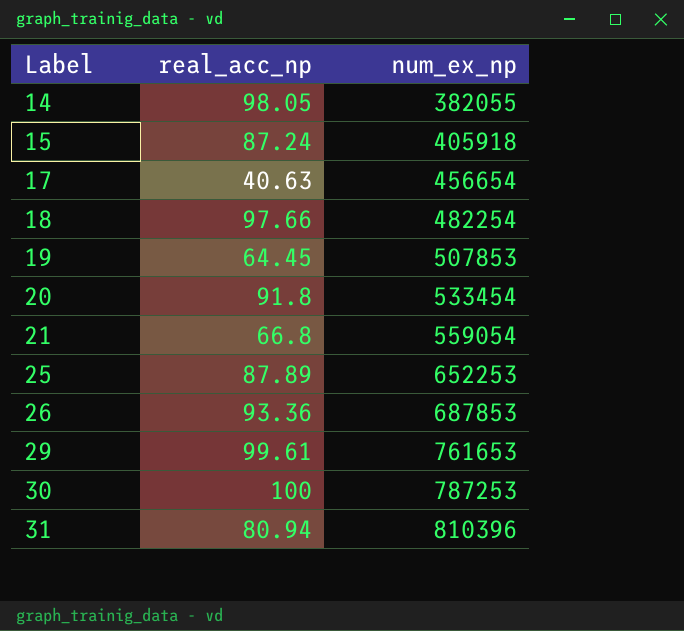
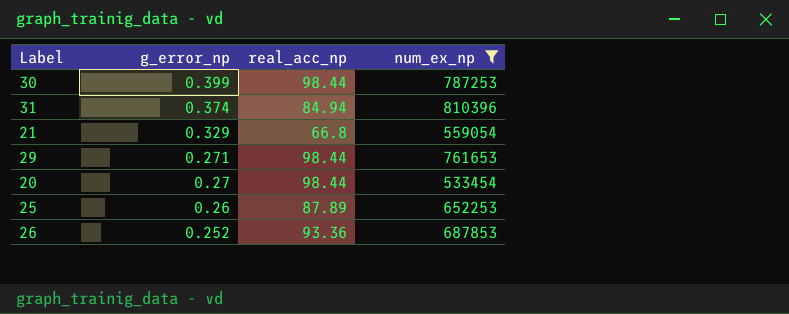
filter: none -> num_ex_np >= 533454
row order: Label ascending -> g_error_np descending
column g_error_np | position: none -> 2
30 | real_acc_np: 100 -> 98.44
31 | real_acc_np: 80.94 -> 84.94
29 | real_acc_np: 99.61 -> 98.44
20 | real_acc_np: 91.8 -> 98.44

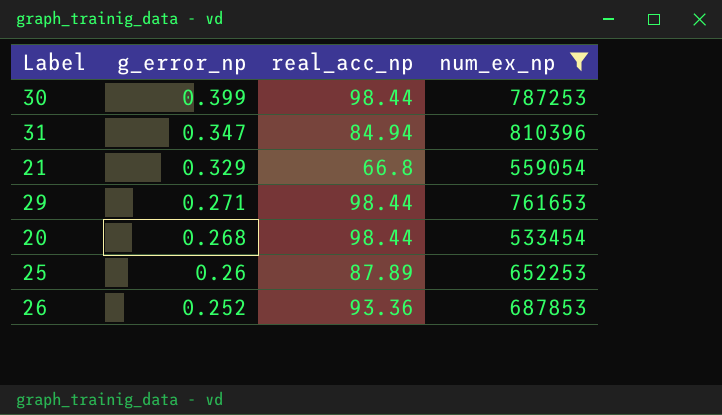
31 | g_error_np: 0.374 -> 0.347
20 | g_error_np: 0.27 -> 0.268

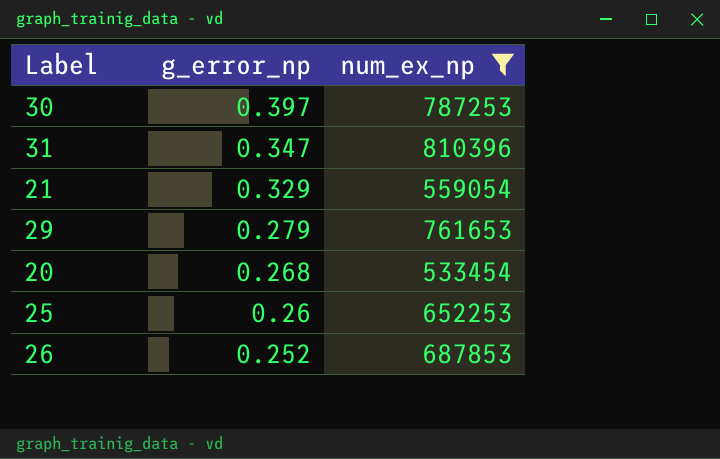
column real_acc_np | position: 3 -> none
30 | g_error_np: 0.399 -> 0.397
29 | g_error_np: 0.271 -> 0.279

